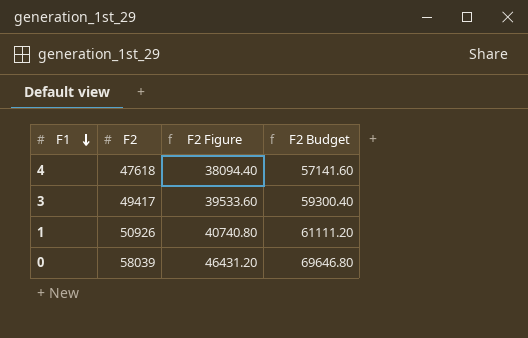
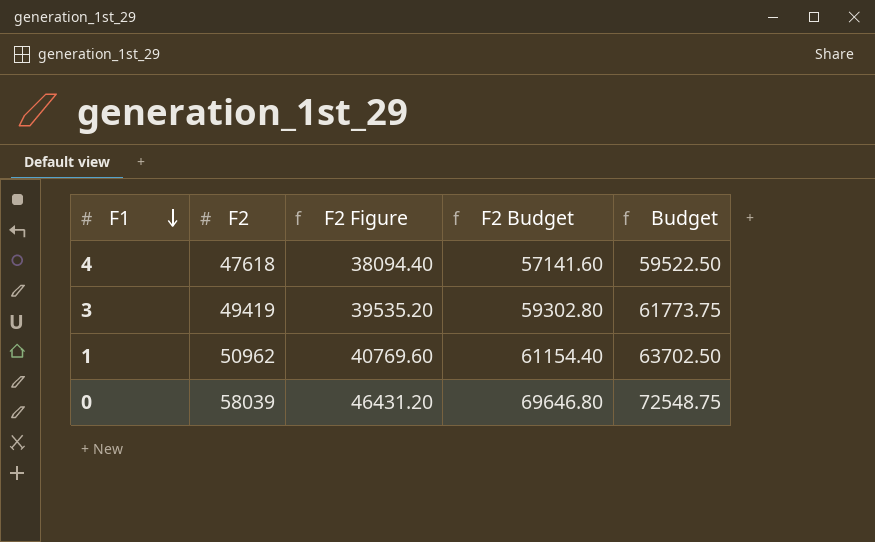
column Budget | formula: none -> [F2] * 1.25
3 | F2: 49417 -> 49419
3 | F2 Figure: 39533.60 -> 39535.20
3 | F2 Budget: 59300.40 -> 59302.80
1 | F2: 50926 -> 50962
1 | F2 Figure: 40740.80 -> 40769.60
1 | F2 Budget: 61111.20 -> 61154.40

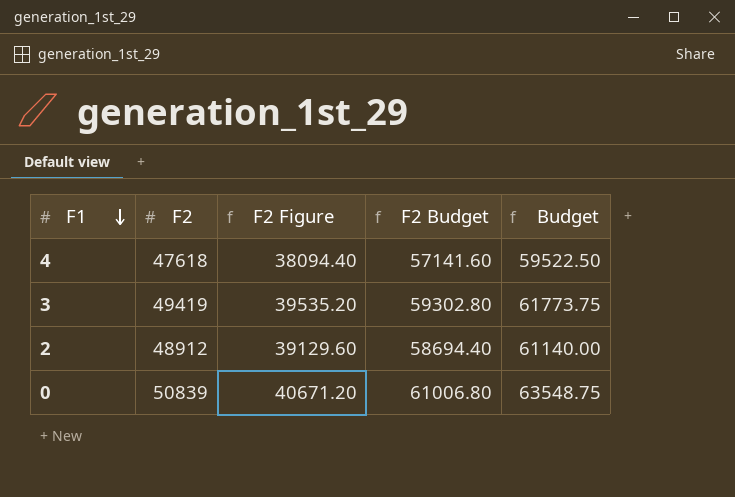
row 1: 50962 | 40769.60 | 61154.40 | 63702.50 -> none
row 2: none -> 48912 | 39129.60 | 58694.40 | 61140.00
0 | F2: 58039 -> 50839
0 | F2 Figure: 46431.20 -> 40671.20
0 | F2 Budget: 69646.80 -> 61006.80
0 | Budget: 72548.75 -> 63548.75

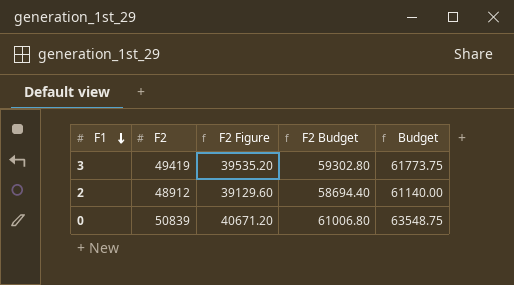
row 4: 47618 | 38094.40 | 57141.60 | 59522.50 -> none

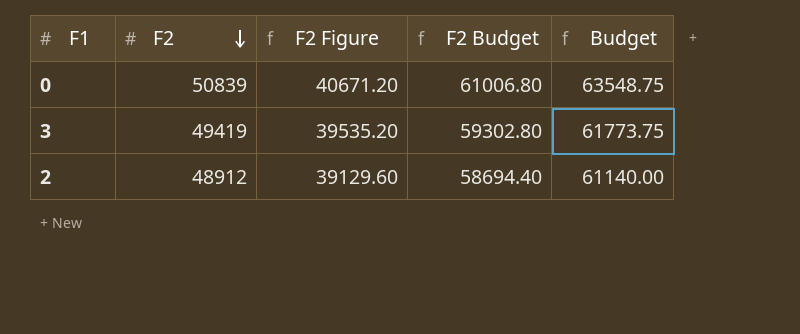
row order: F1 descending -> F2 descending

